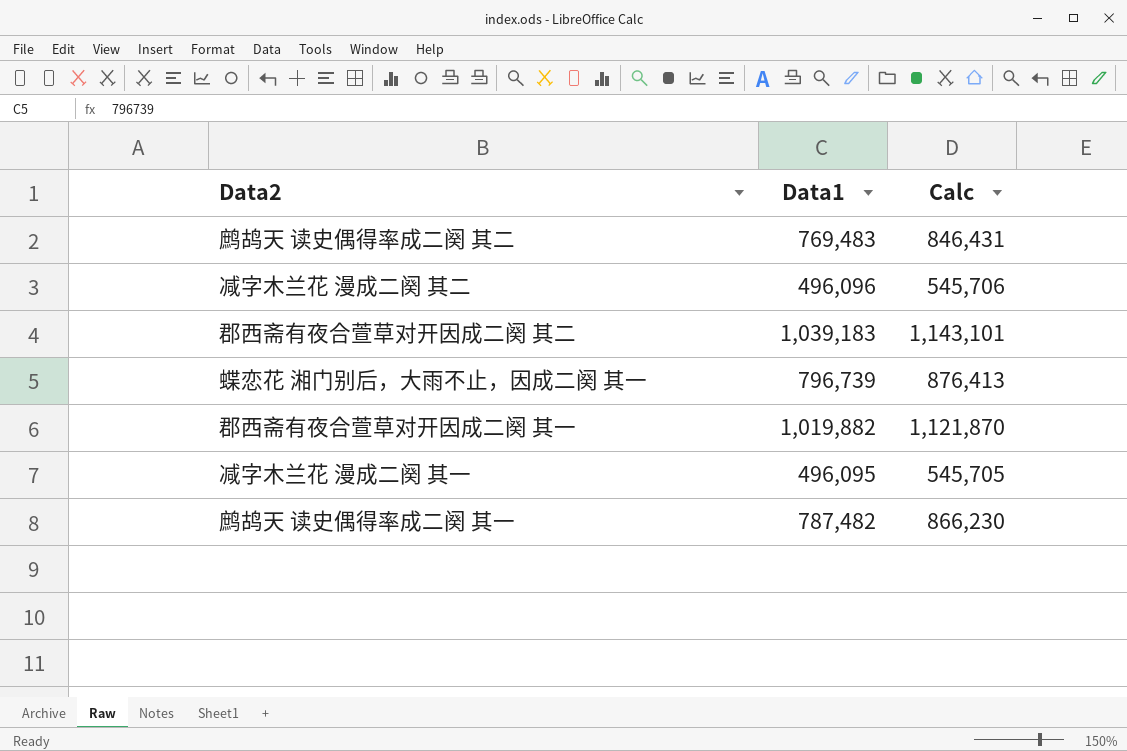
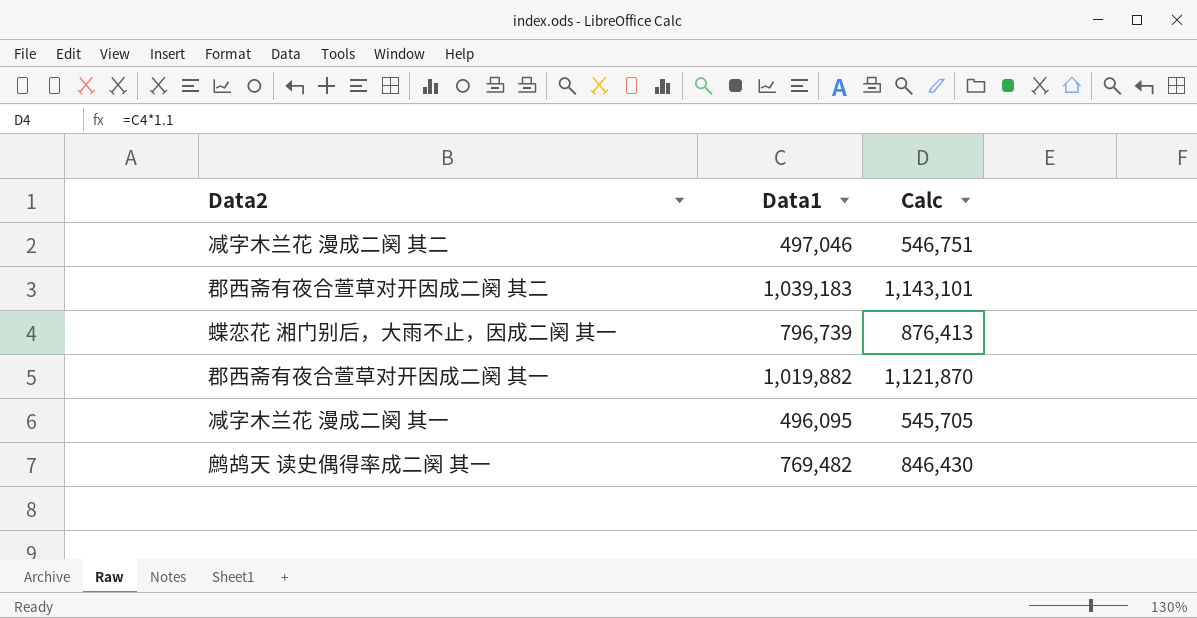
row 鹧鸪天 读史偶得率成二阕 其二: 769,483 | 846,431 -> none
减字木兰花 漫成二阕 其二 | Data1: 496,096 -> 497,046
减字木兰花 漫成二阕 其二 | Calc: 545,706 -> 546,751
鹧鸪天 读史偶得率成二阕 其一 | Data1: 787,482 -> 769,482
鹧鸪天 读史偶得率成二阕 其一 | Calc: 866,230 -> 846,430

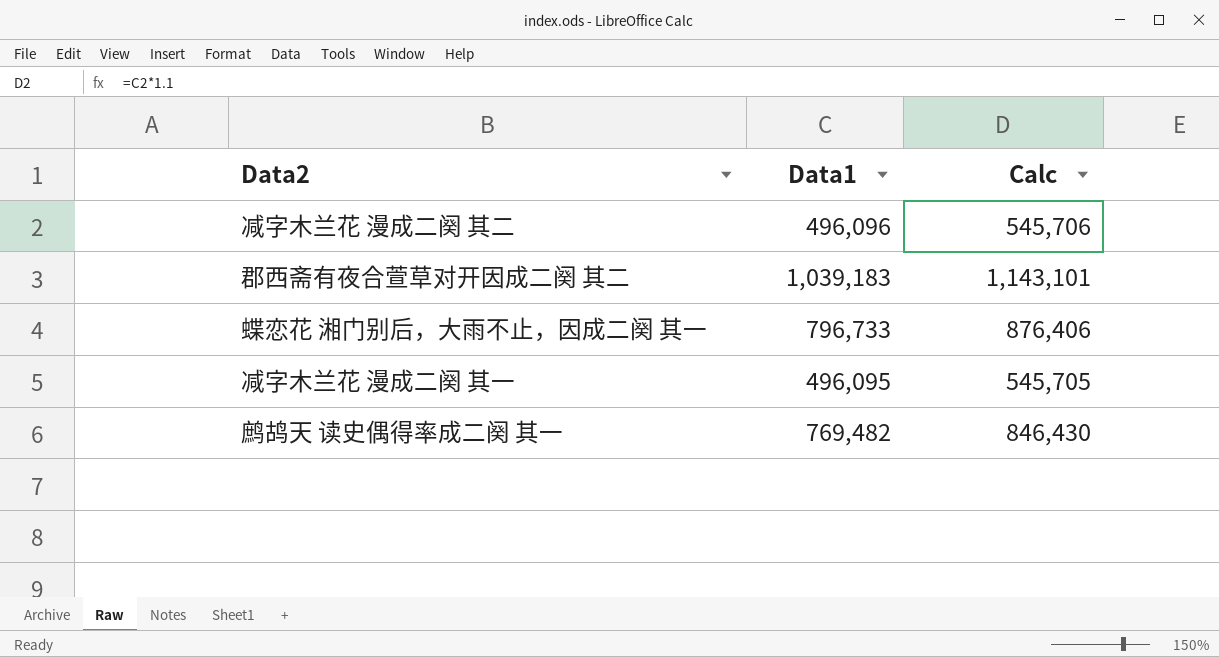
row 郡西斋有夜合萱草对开因成二阕 其一: 1,019,882 | 1,121,870 -> none
减字木兰花 漫成二阕 其二 | Data1: 497,046 -> 496,096
减字木兰花 漫成二阕 其二 | Calc: 546,751 -> 545,706
蝶恋花 湘门别后，大雨不止，因成二阕 其一 | Data1: 796,739 -> 796,733
蝶恋花 湘门别后，大雨不止，因成二阕 其一 | Calc: 876,413 -> 876,406

